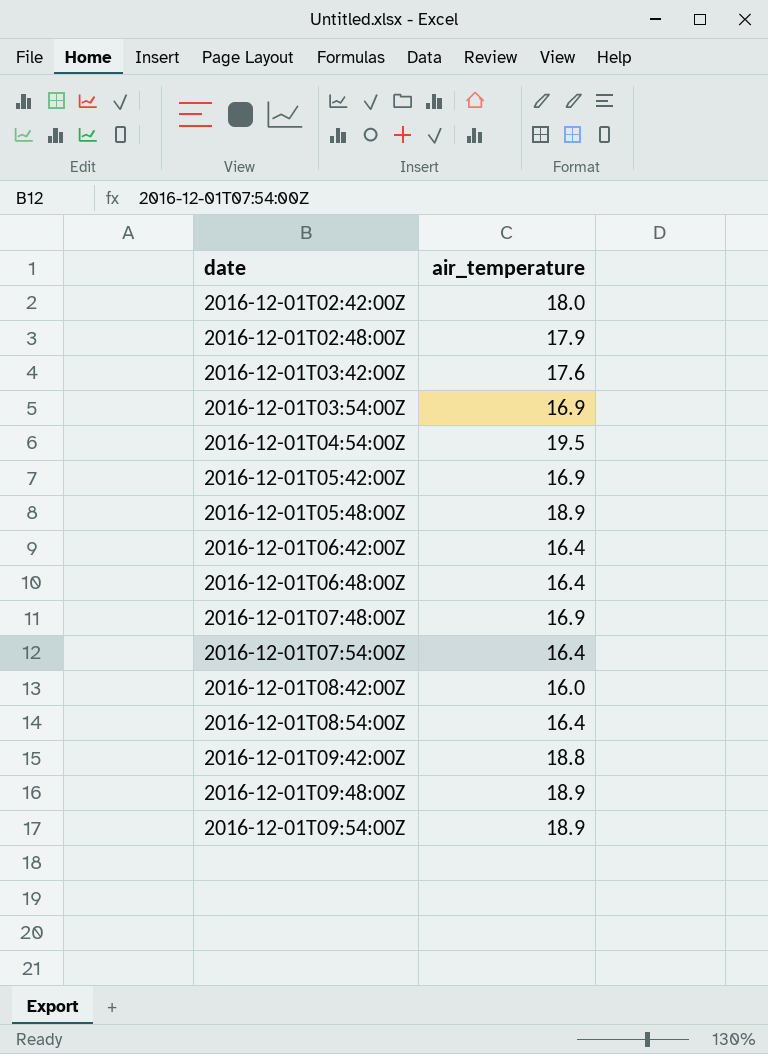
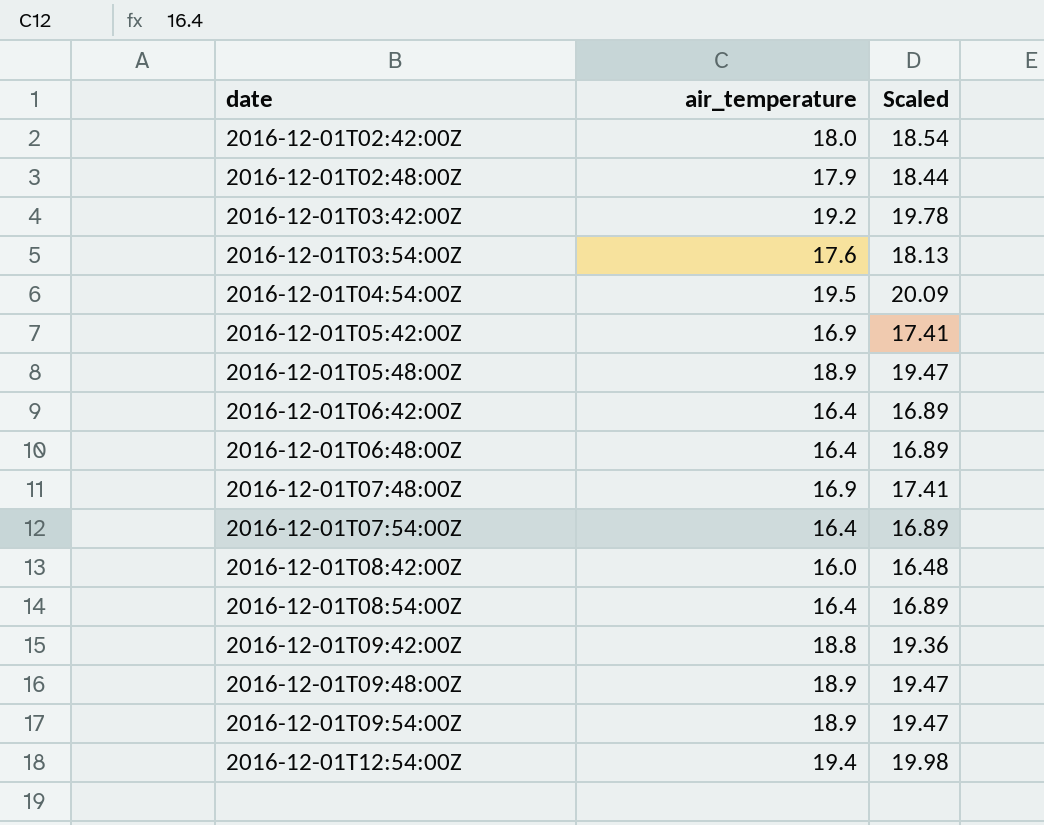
column Scaled | formula: none -> [air_temperature] * 1.03
2016-12-01T03:42:00Z | air_temperature: 17.6 -> 19.2
2016-12-01T03:54:00Z | air_temperature: 16.9 -> 17.6
row 2016-12-01T12:54:00Z: none -> 19.4 | 19.98

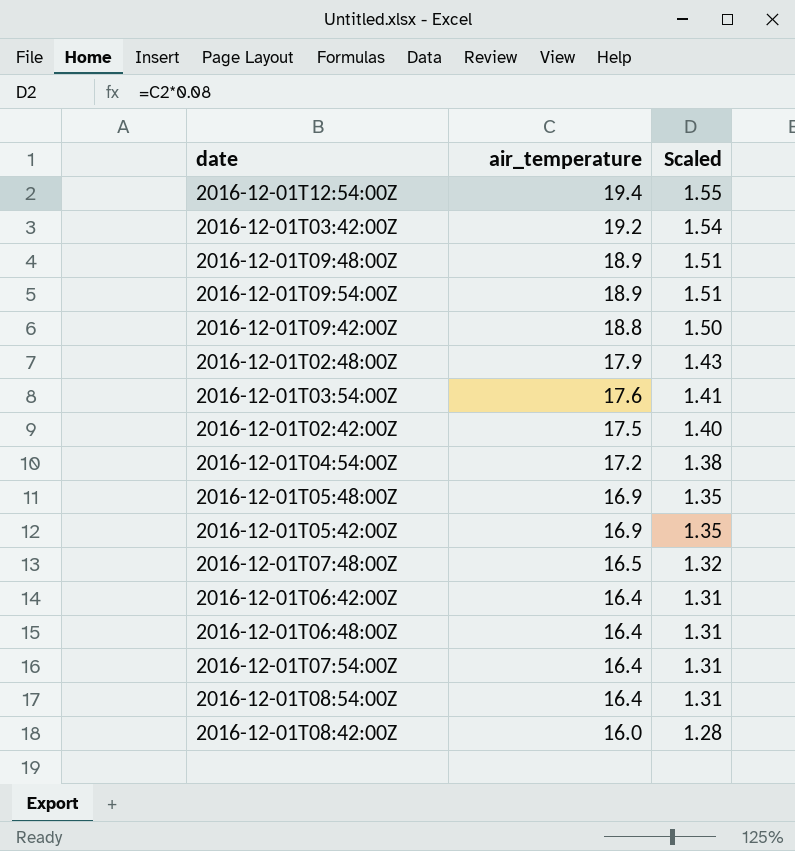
row order: date ascending -> air_temperature descending
column Scaled | formula: [air_temperature] * 1.03 -> [air_temperature] * 0.08
2016-12-01T02:42:00Z | air_temperature: 18.0 -> 17.5
2016-12-01T04:54:00Z | air_temperature: 19.5 -> 17.2
2016-12-01T05:48:00Z | air_temperature: 18.9 -> 16.9
2016-12-01T07:48:00Z | air_temperature: 16.9 -> 16.5

